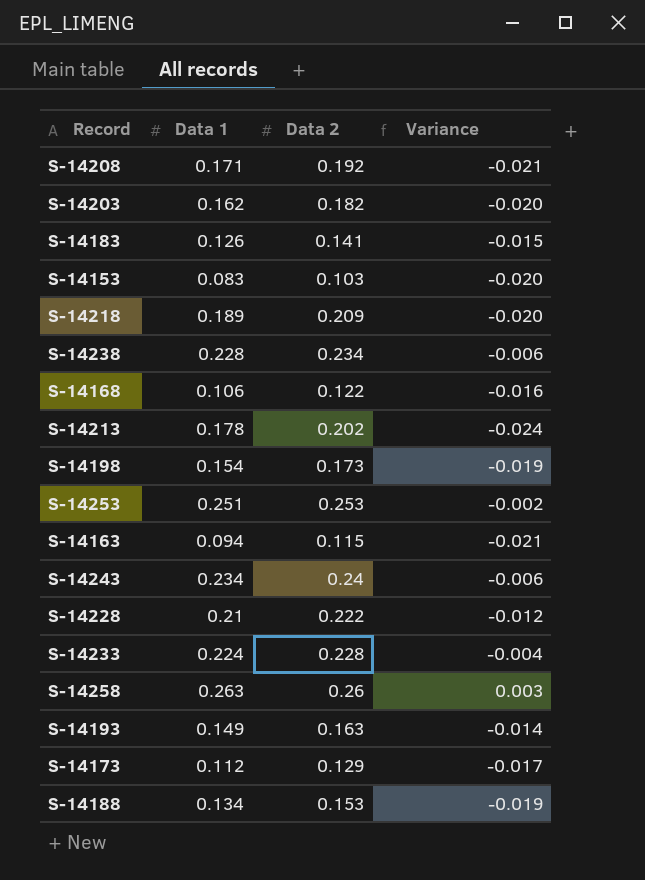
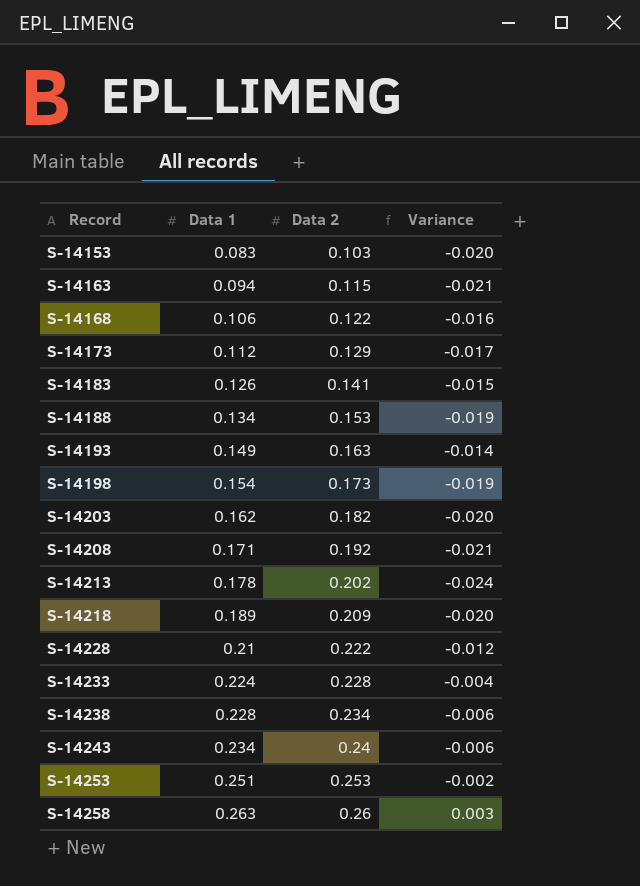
row order: none -> Record ascending

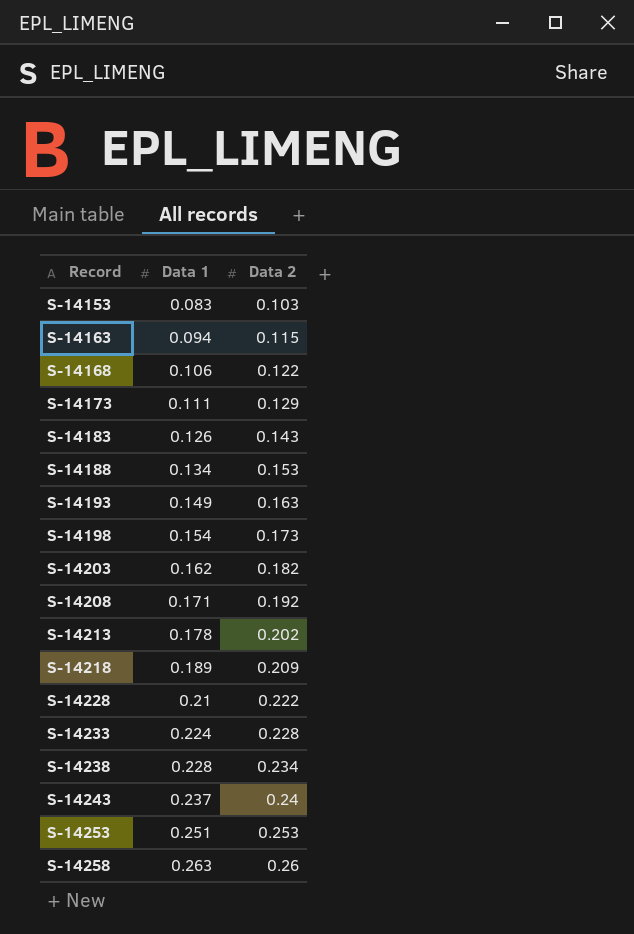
column Variance | formula: [Data 1] - [Data 2] -> none
S-14173 | Data 1: 0.112 -> 0.111
S-14183 | Data 2: 0.141 -> 0.143
S-14243 | Data 1: 0.234 -> 0.237

